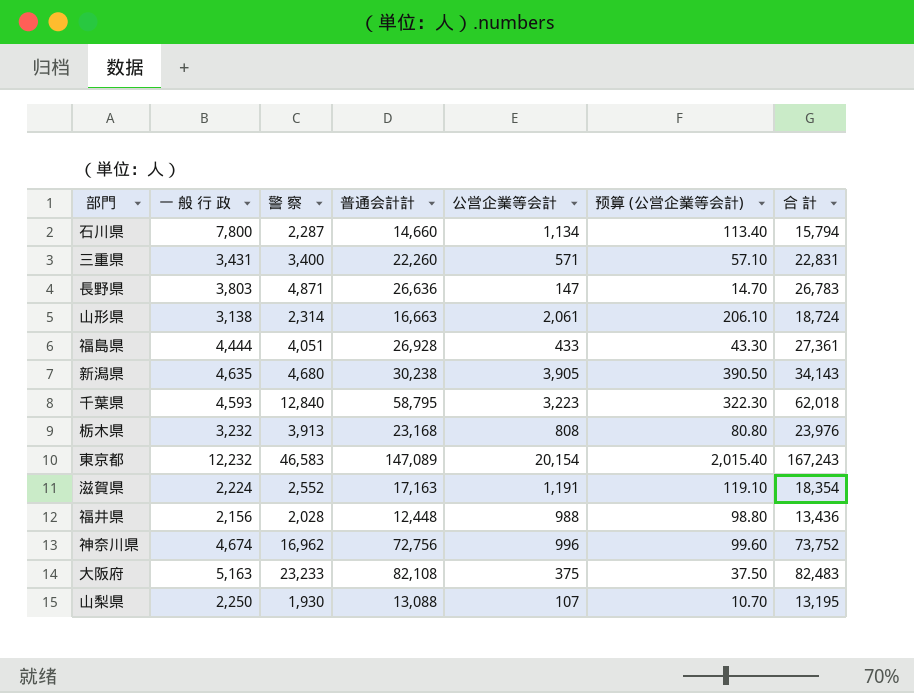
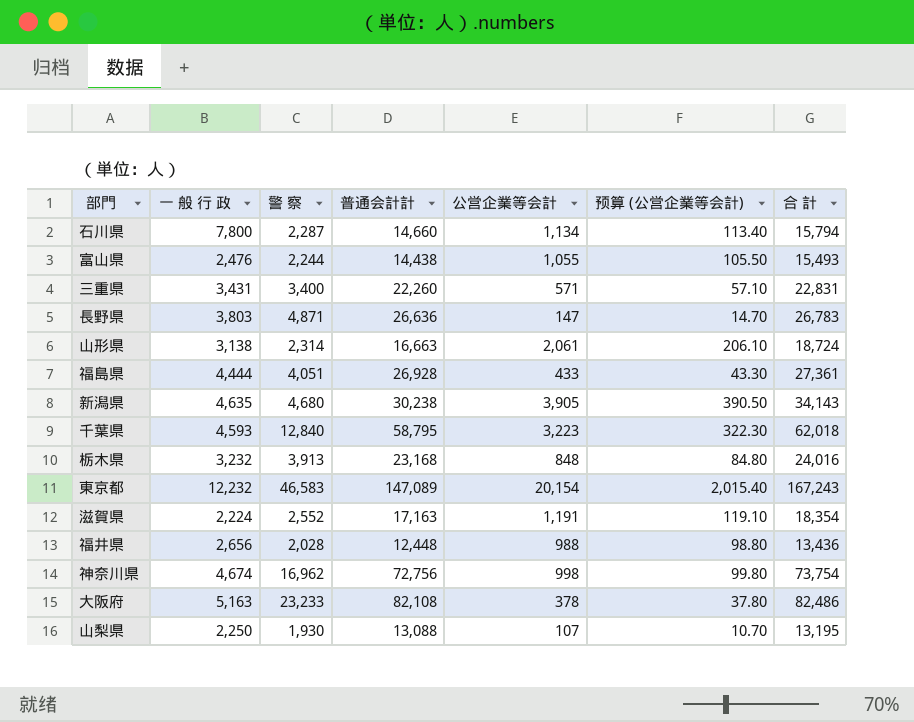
row 富山県: none -> 2,476 | 2,244 | 14,438 | 1,055 | 105.50 | 15,493
栃木県 | 公営企業等会計: 808 -> 848
栃木県 | 预算 (公営企業等会計): 80.80 -> 84.80
栃木県 | 合 計: 23,976 -> 24,016
福井県 | 一 般 行 政: 2,156 -> 2,656
神奈川県 | 公営企業等会計: 996 -> 998
神奈川県 | 预算 (公営企業等会計): 99.60 -> 99.80
神奈川県 | 合 計: 73,752 -> 73,754
大阪府 | 公営企業等会計: 375 -> 378
大阪府 | 预算 (公営企業等会計): 37.50 -> 37.80
大阪府 | 合 計: 82,483 -> 82,486

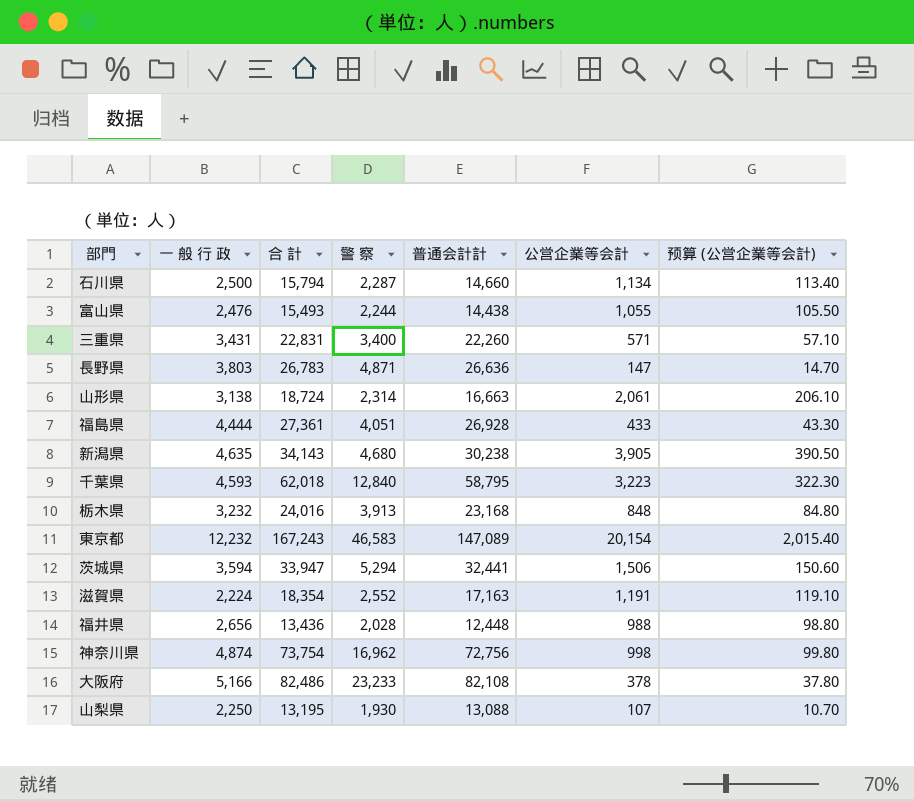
column 合 計 | position: 7 -> 3
石川県 | 一 般 行 政: 7,800 -> 2,500
row 茨城県: none -> 3,594 | 33,947 | 5,294 | 32,441 | 1,506 | 150.60
神奈川県 | 一 般 行 政: 4,674 -> 4,874
大阪府 | 一 般 行 政: 5,163 -> 5,166

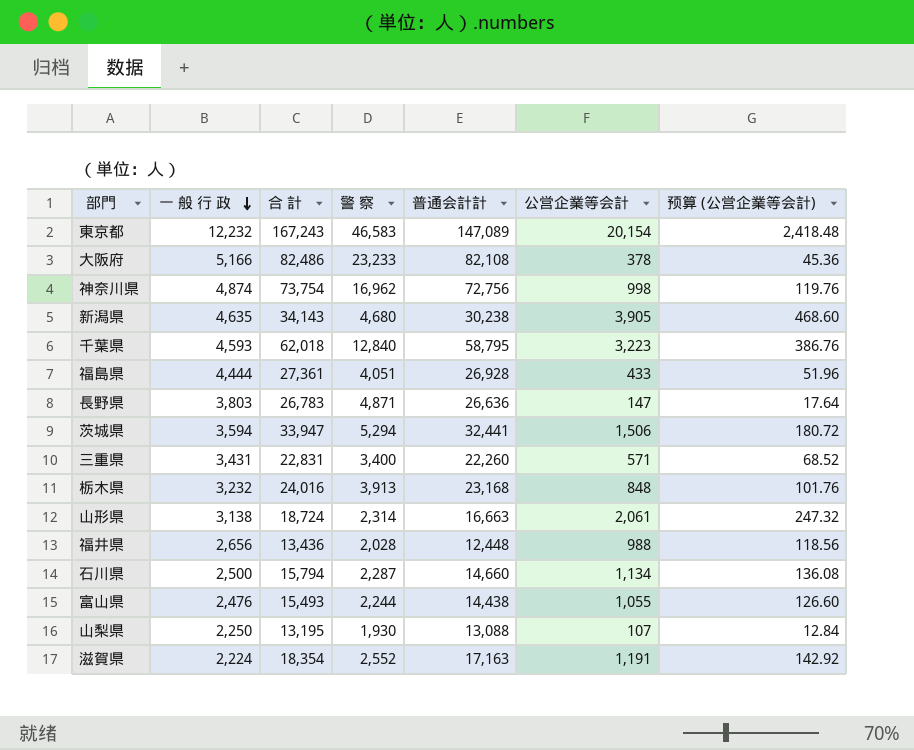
row order: none -> 一 般 行 政 descending
column 预算 (公営企業等会計) | formula: [公営企業等会計] * 0.1 -> [公営企業等会計] * 0.12

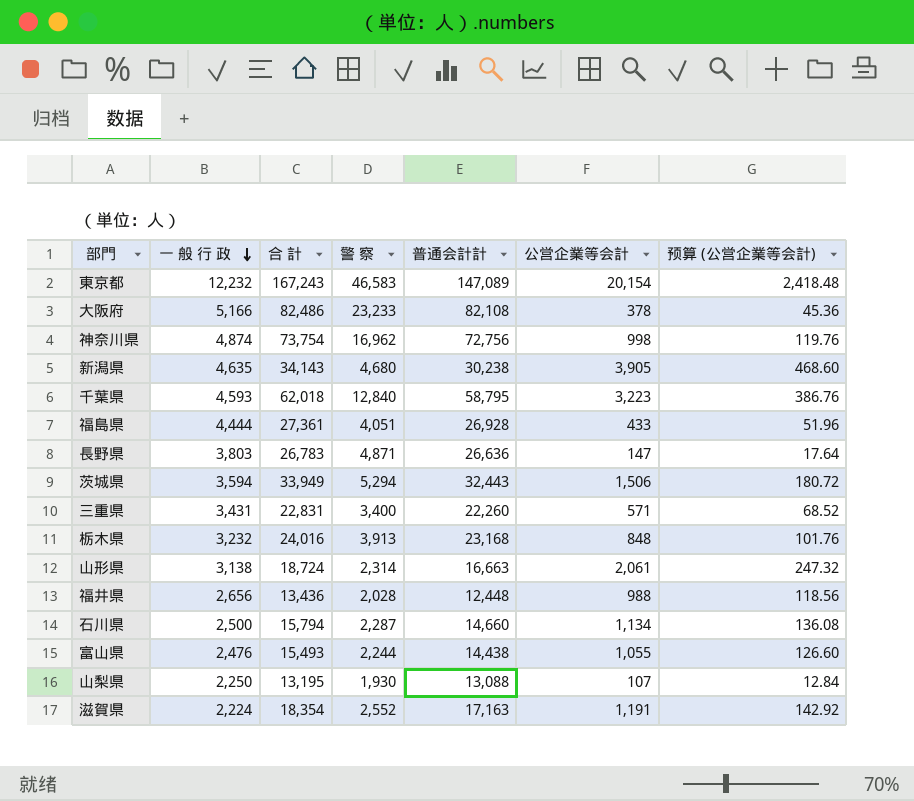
茨城県 | 合 計: 33,947 -> 33,949
茨城県 | 普通会計計: 32,441 -> 32,443

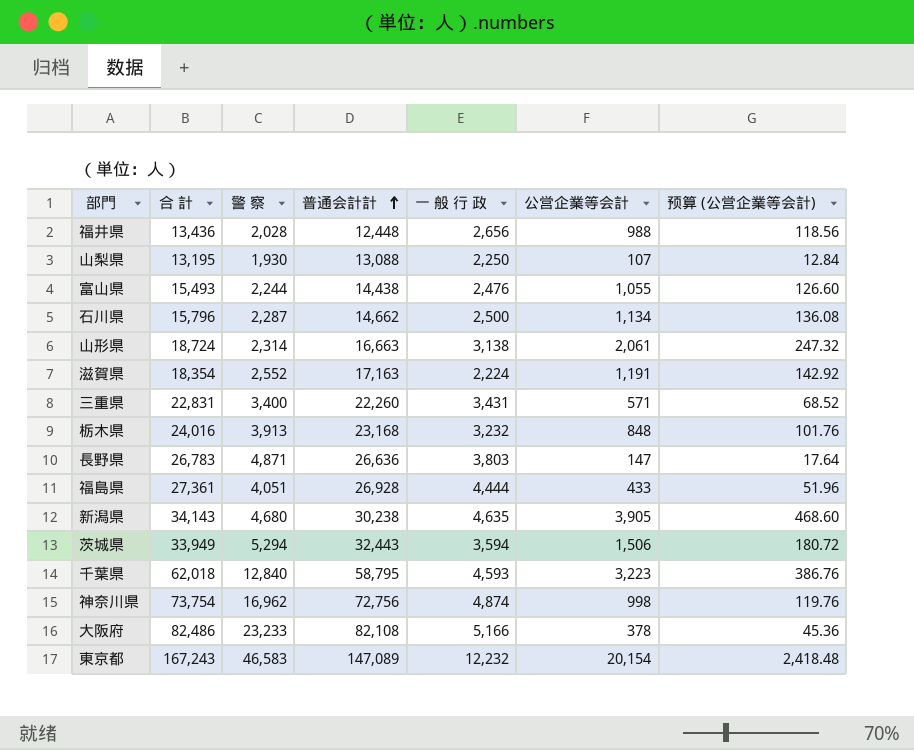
row order: 一 般 行 政 descending -> 普通会計計 ascending
column 一 般 行 政 | position: 2 -> 5
石川県 | 合 計: 15,794 -> 15,796
石川県 | 普通会計計: 14,660 -> 14,662

